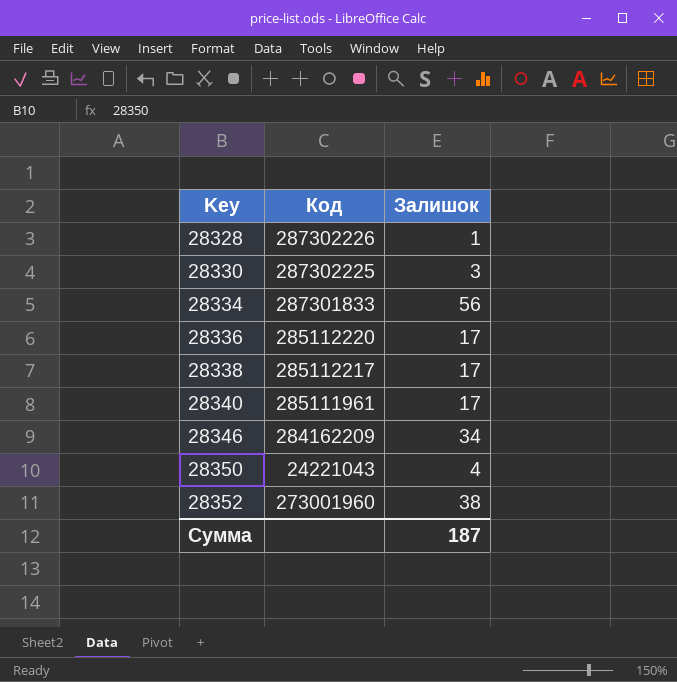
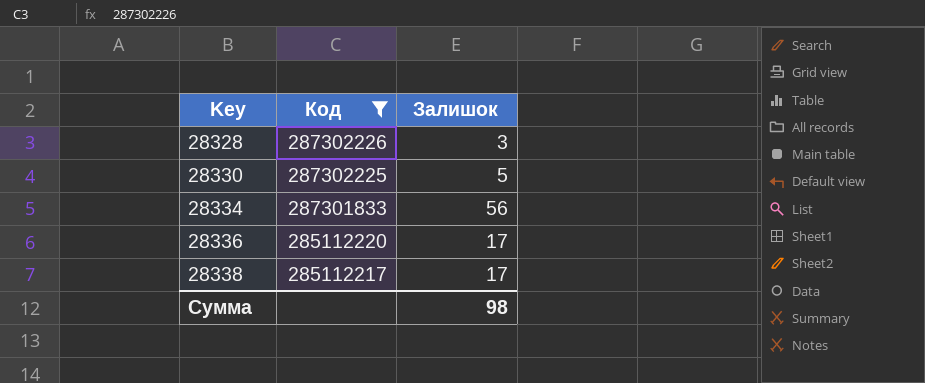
filter: none -> Код >= 285112217
28328 | Залишок: 1 -> 3
28330 | Залишок: 3 -> 5
Сумма | Залишок: 187 -> 98

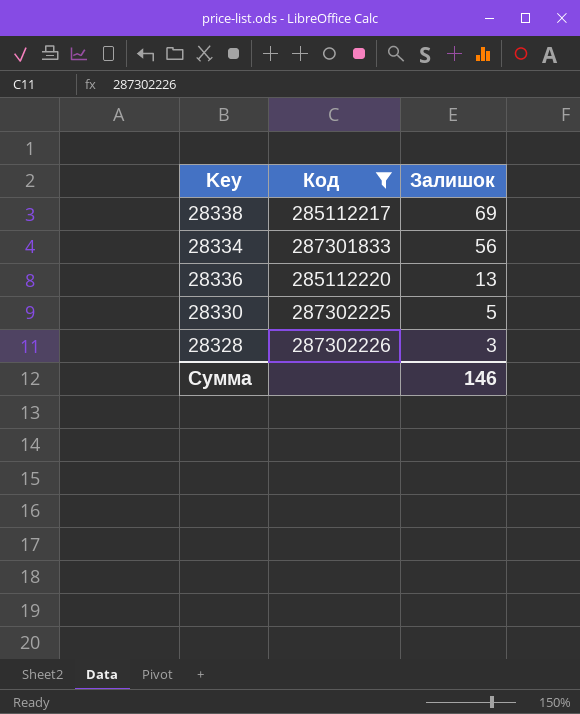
row order: Key ascending -> Залишок descending
28338 | Залишок: 17 -> 69
28336 | Залишок: 17 -> 13
Сумма | Залишок: 98 -> 146

